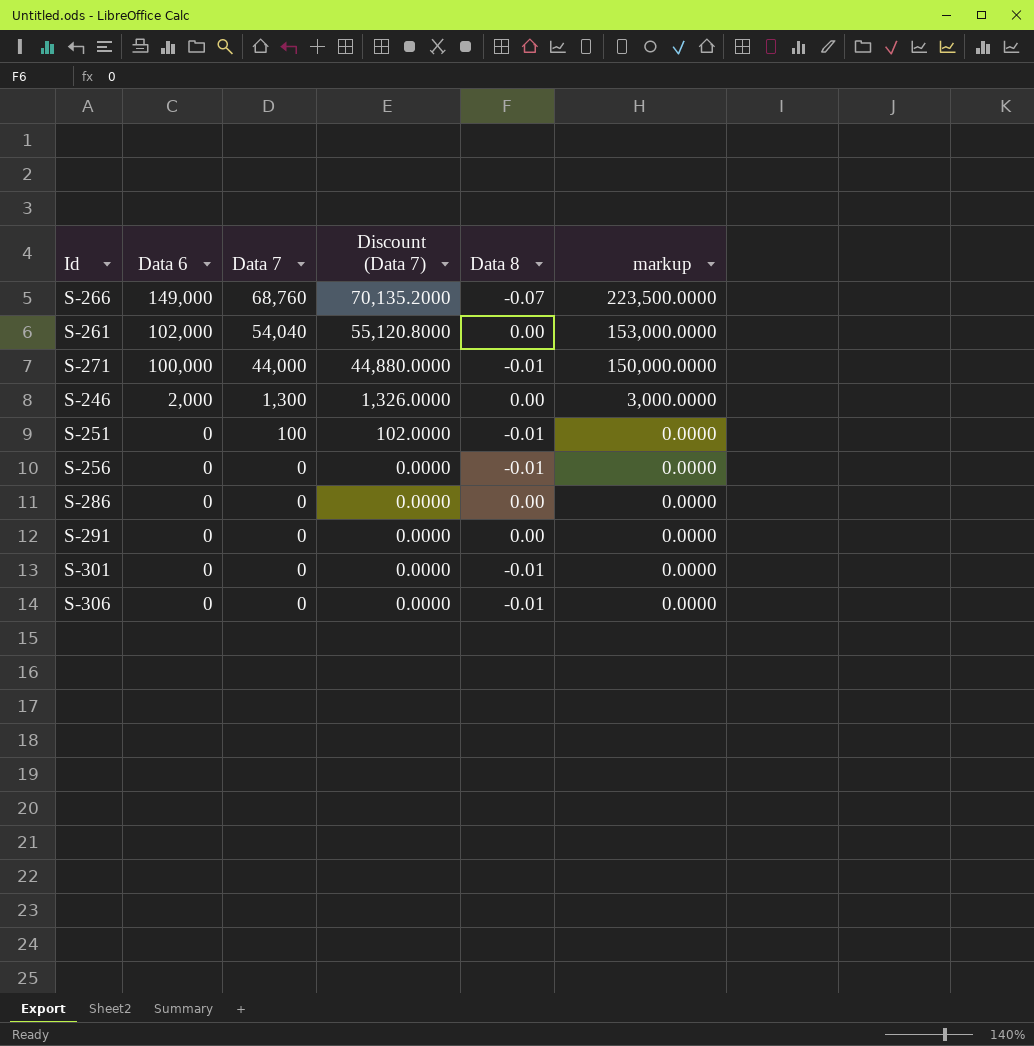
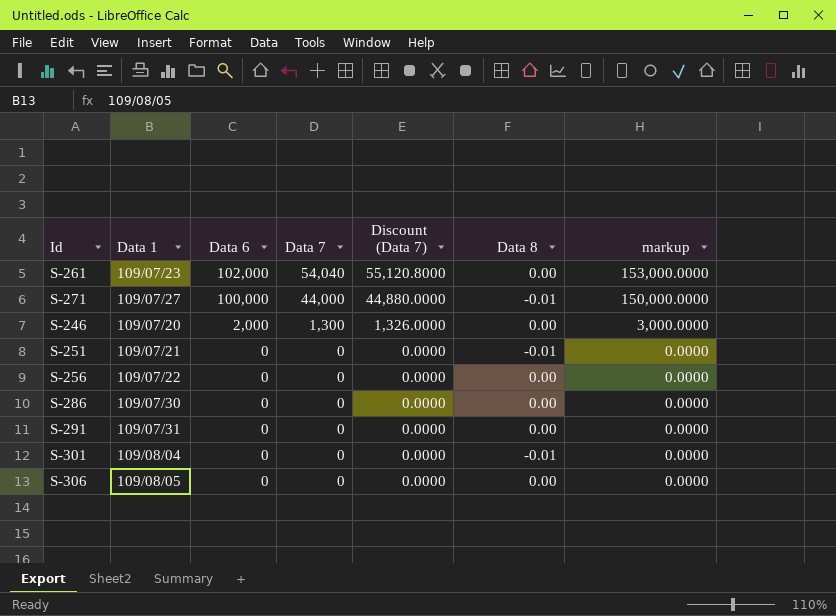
column Data 1 | position: none -> 2
row S-266: 149,000 | 68,760 | 70,135.2000 | -0.07 | 223,500.0000 -> none
S-251 | Data 7: 100 -> 0
S-251 | Discount (Data 7): 102.0000 -> 0.0000
S-256 | Data 8: -0.01 -> 0.00
S-306 | Data 8: -0.01 -> 0.00

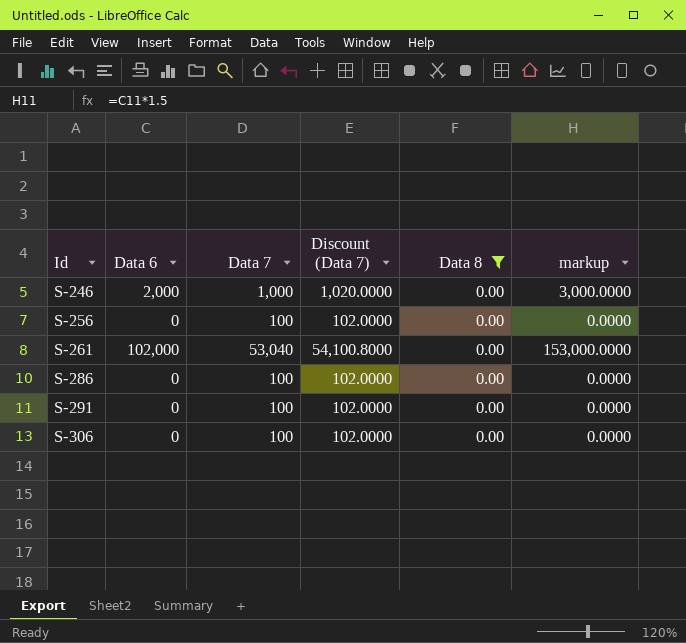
filter: none -> Data 8 = 0.00
row order: Data 6 descending -> Id ascending
column Data 1 | position: 2 -> none
S-246 | Data 7: 1,300 -> 1,000
S-246 | Discount (Data 7): 1,326.0000 -> 1,020.0000
S-256 | Data 7: 0 -> 100
S-256 | Discount (Data 7): 0.0000 -> 102.0000
S-261 | Data 7: 54,040 -> 53,040
S-261 | Discount (Data 7): 55,120.8000 -> 54,100.8000
S-286 | Data 7: 0 -> 100
S-286 | Discount (Data 7): 0.0000 -> 102.0000
S-291 | Data 7: 0 -> 100
S-291 | Discount (Data 7): 0.0000 -> 102.0000
S-306 | Data 7: 0 -> 100
S-306 | Discount (Data 7): 0.0000 -> 102.0000

